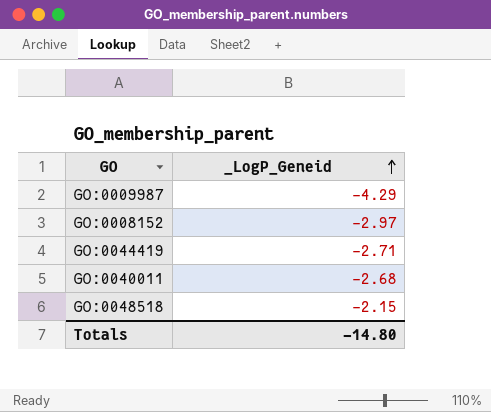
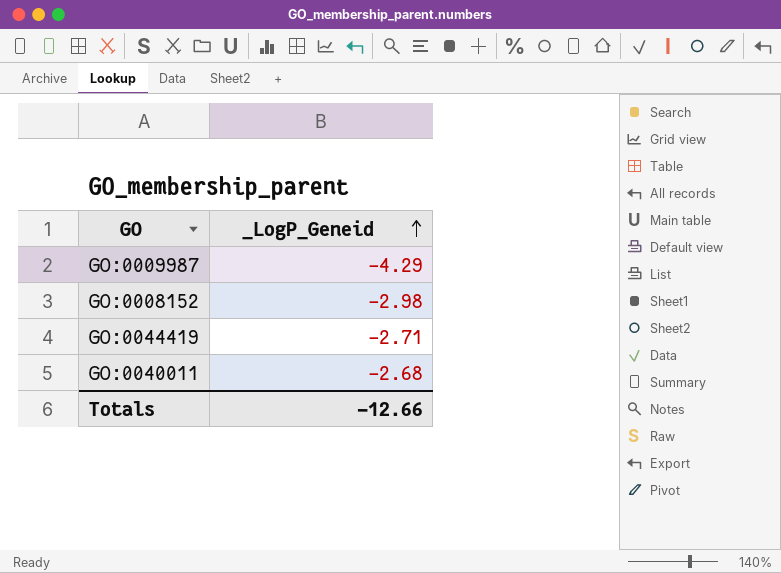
row GO:0048518: -2.15 -> none
GO:0008152 | _LogP_Geneid: -2.97 -> -2.98
Totals | _LogP_Geneid: -14.80 -> -12.66

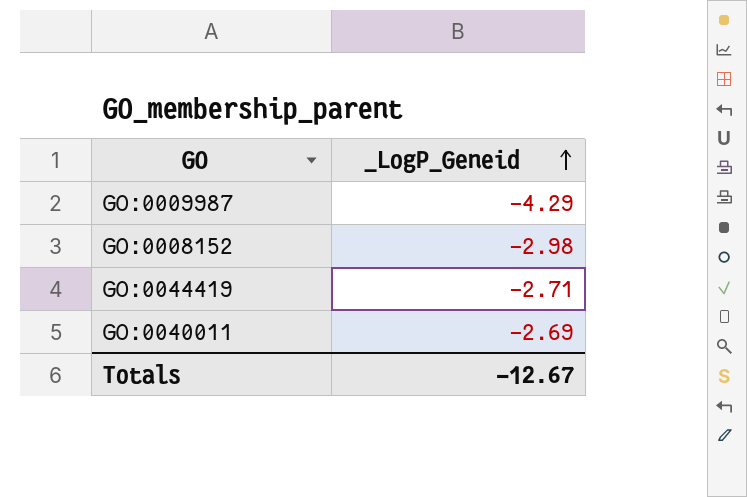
GO:0040011 | _LogP_Geneid: -2.68 -> -2.69
Totals | _LogP_Geneid: -12.66 -> -12.67

